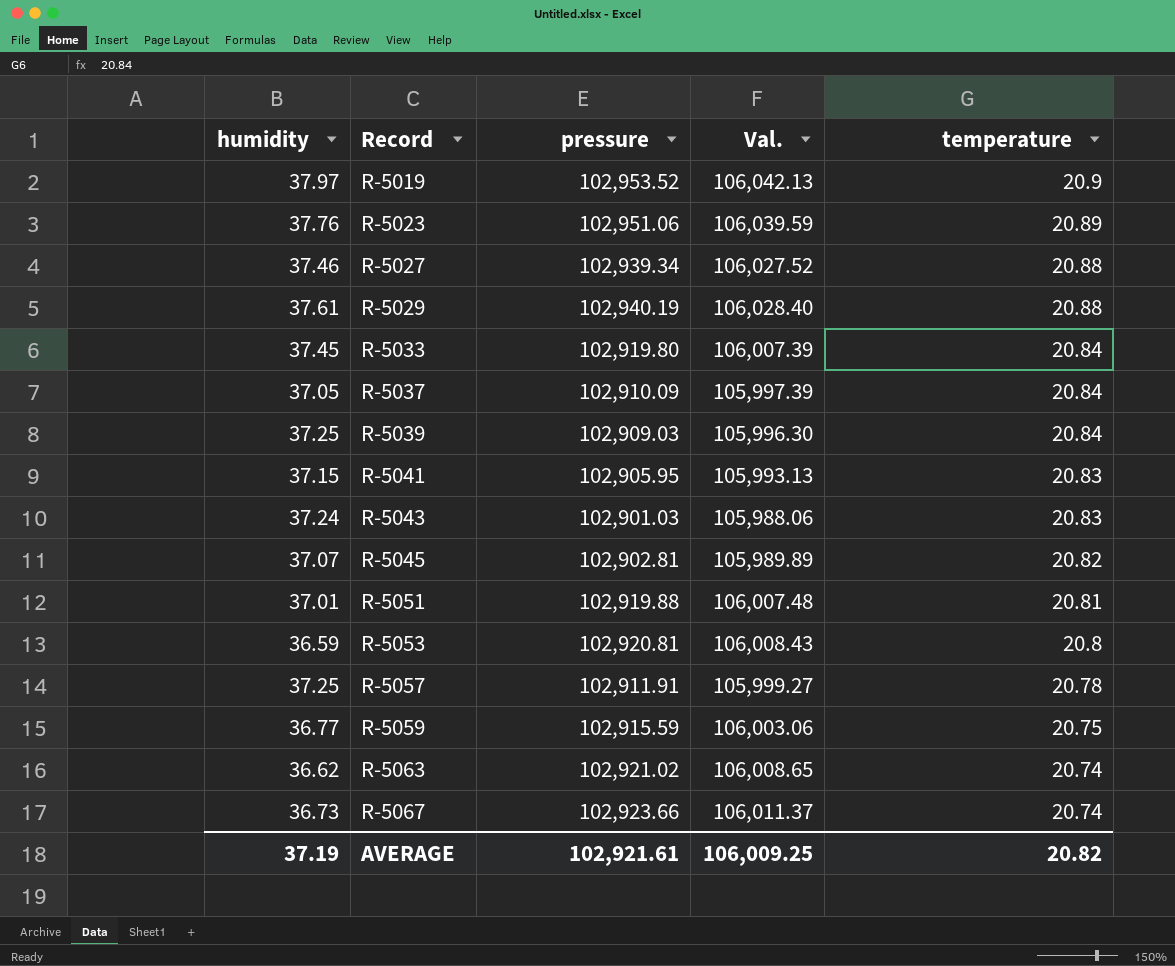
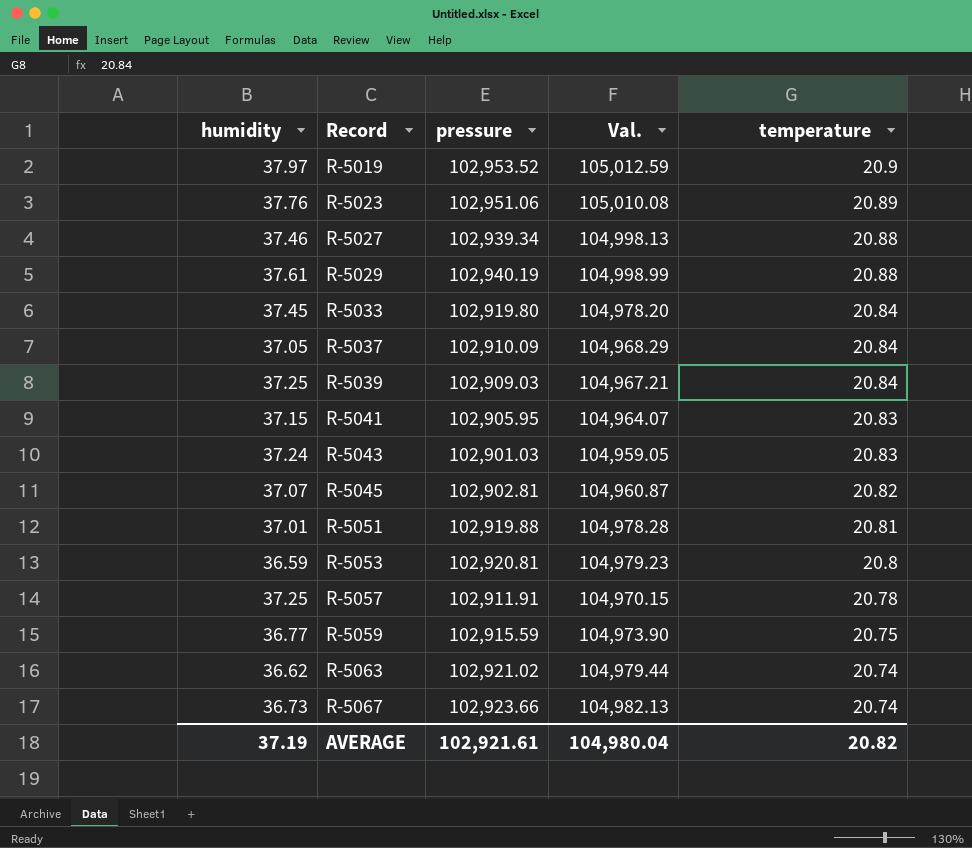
column Val. | formula: [pressure] * 1.03 -> [pressure] * 1.02
AVERAGE | Val.: 106,009.25 -> 104,980.04

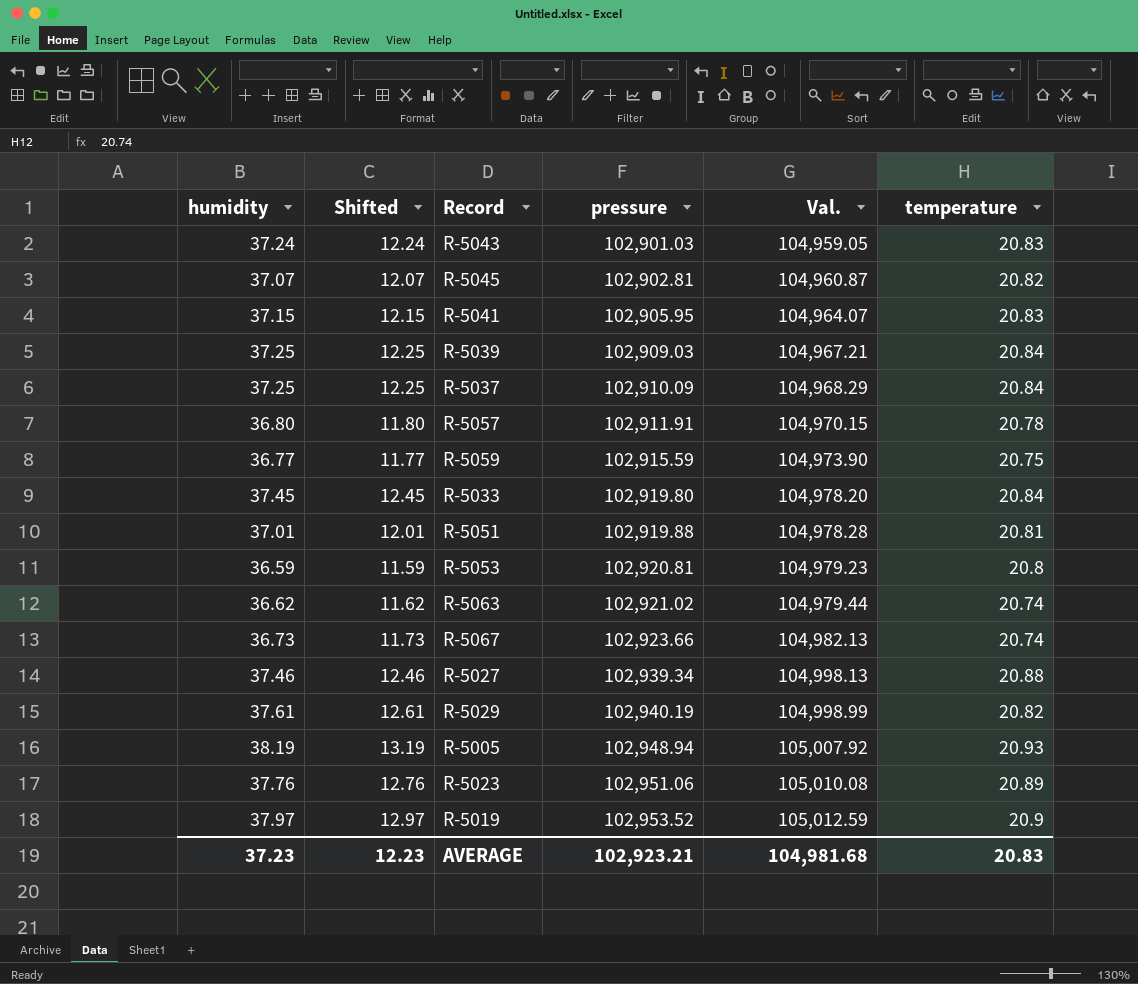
row order: Record ascending -> pressure ascending
column Shifted | formula: none -> [humidity] - 25
R-5037 | humidity: 37.05 -> 37.25
R-5057 | humidity: 37.25 -> 36.80
R-5029 | temperature: 20.88 -> 20.82
row R-5005: none -> 38.19 | 13.19 | 102,948.94 | 105,007.92 | 20.93
AVERAGE | humidity: 37.19 -> 37.23
AVERAGE | pressure: 102,921.61 -> 102,923.21
AVERAGE | Val.: 104,980.04 -> 104,981.68
AVERAGE | temperature: 20.82 -> 20.83

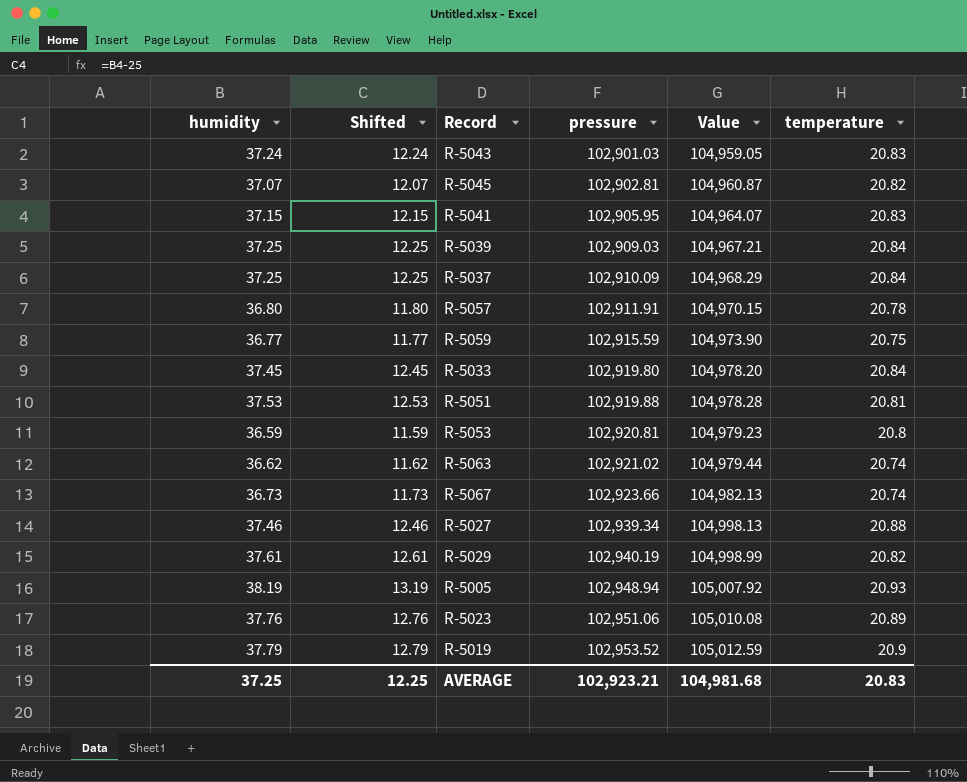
column name: Val. -> Value
R-5051 | humidity: 37.01 -> 37.53
R-5051 | Shifted: 12.01 -> 12.53
R-5019 | humidity: 37.97 -> 37.79
R-5019 | Shifted: 12.97 -> 12.79
AVERAGE | humidity: 37.23 -> 37.25
AVERAGE | Shifted: 12.23 -> 12.25

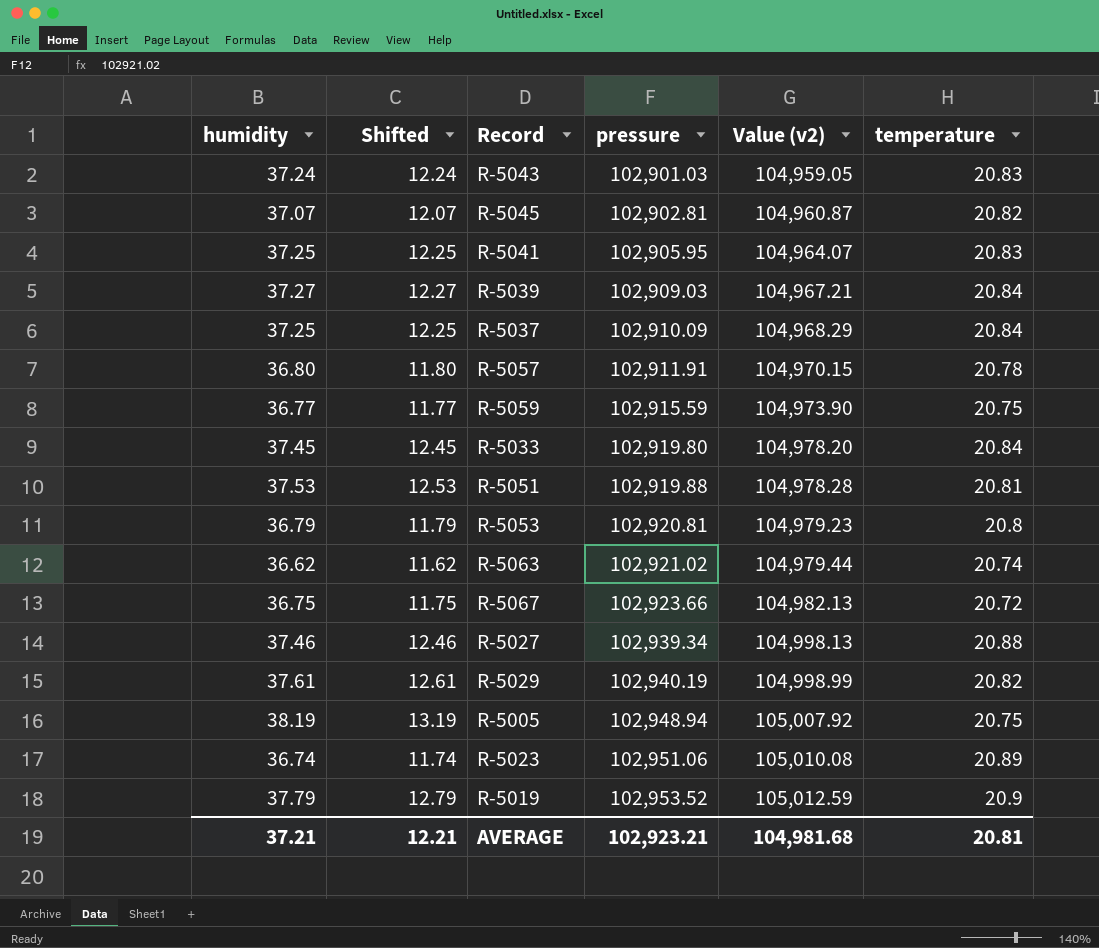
column name: Value -> Value (v2)
R-5041 | humidity: 37.15 -> 37.25
R-5041 | Shifted: 12.15 -> 12.25
R-5039 | humidity: 37.25 -> 37.27
R-5039 | Shifted: 12.25 -> 12.27
R-5053 | humidity: 36.59 -> 36.79
R-5053 | Shifted: 11.59 -> 11.79
R-5067 | humidity: 36.73 -> 36.75
R-5067 | Shifted: 11.73 -> 11.75
R-5067 | temperature: 20.74 -> 20.72
R-5005 | temperature: 20.93 -> 20.75
R-5023 | humidity: 37.76 -> 36.74
R-5023 | Shifted: 12.76 -> 11.74
AVERAGE | humidity: 37.25 -> 37.21
AVERAGE | Shifted: 12.25 -> 12.21
AVERAGE | temperature: 20.83 -> 20.81

